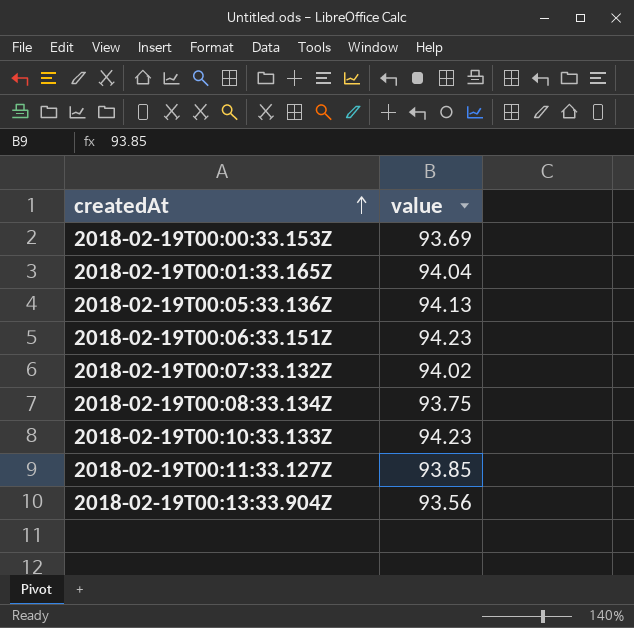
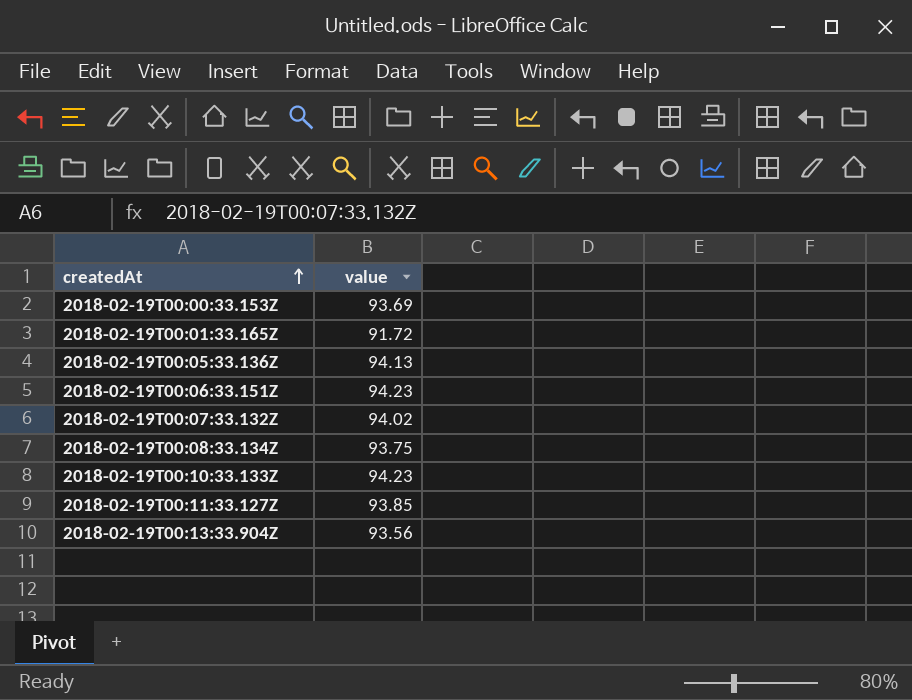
2018-02-19T00:01:33.165Z | value: 94.04 -> 91.72

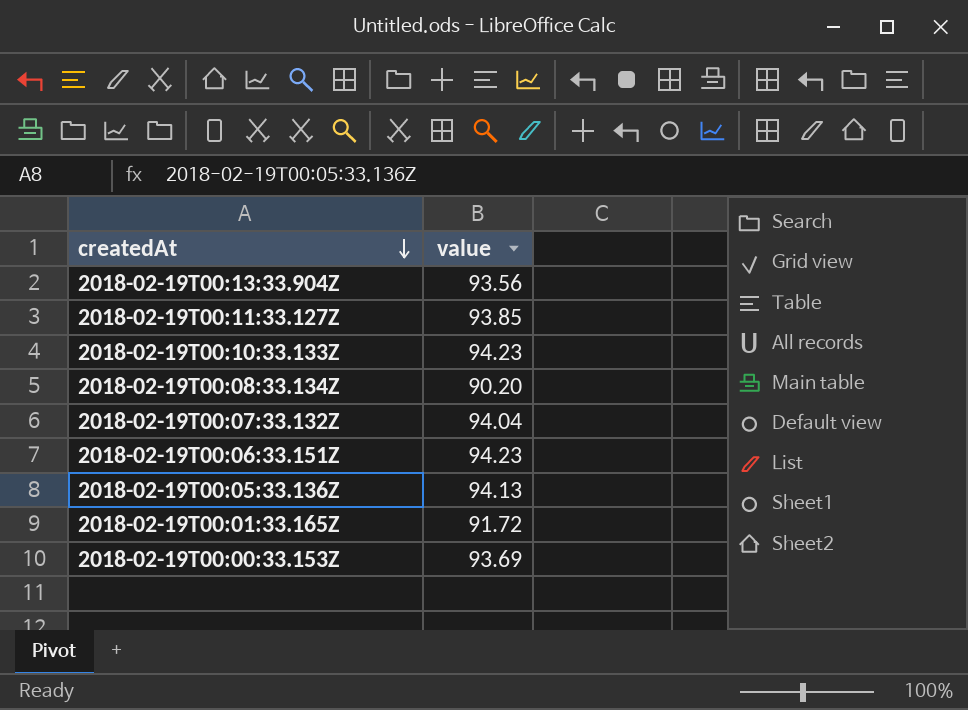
row order: createdAt ascending -> createdAt descending
2018-02-19T00:08:33.134Z | value: 93.75 -> 90.20
2018-02-19T00:07:33.132Z | value: 94.02 -> 94.04

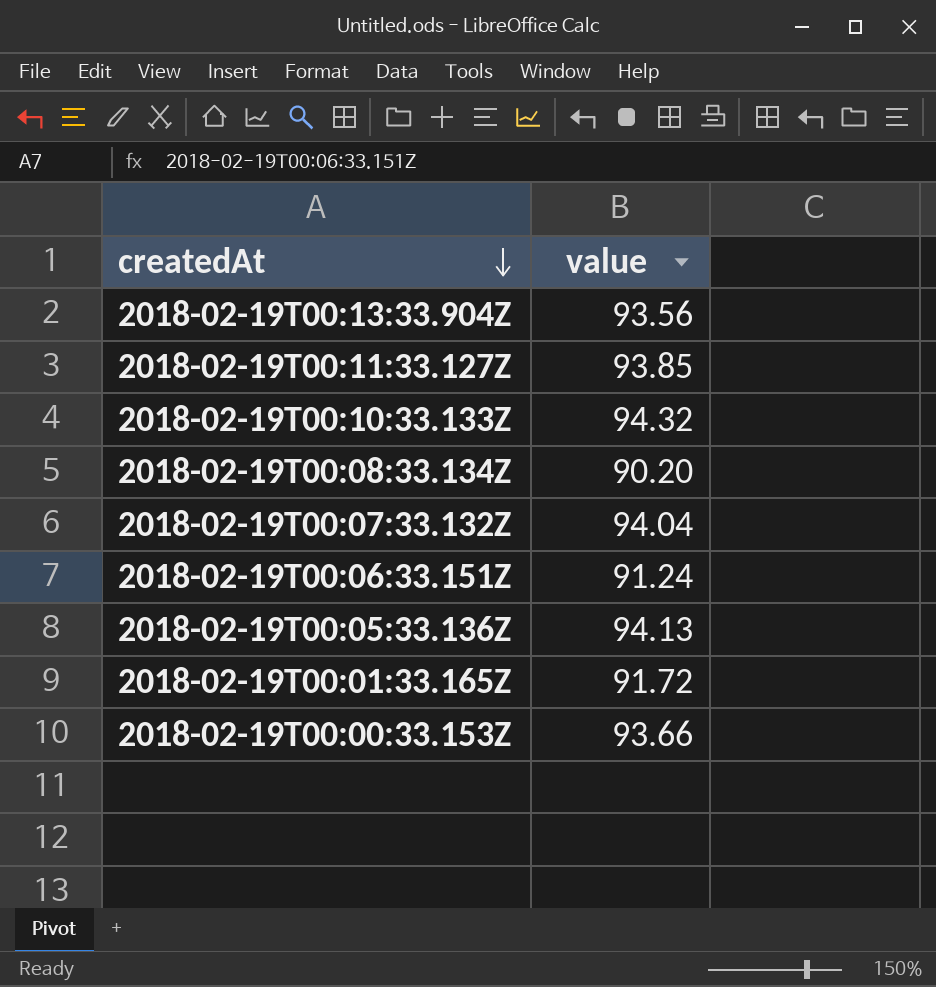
2018-02-19T00:10:33.133Z | value: 94.23 -> 94.32
2018-02-19T00:06:33.151Z | value: 94.23 -> 91.24
2018-02-19T00:00:33.153Z | value: 93.69 -> 93.66

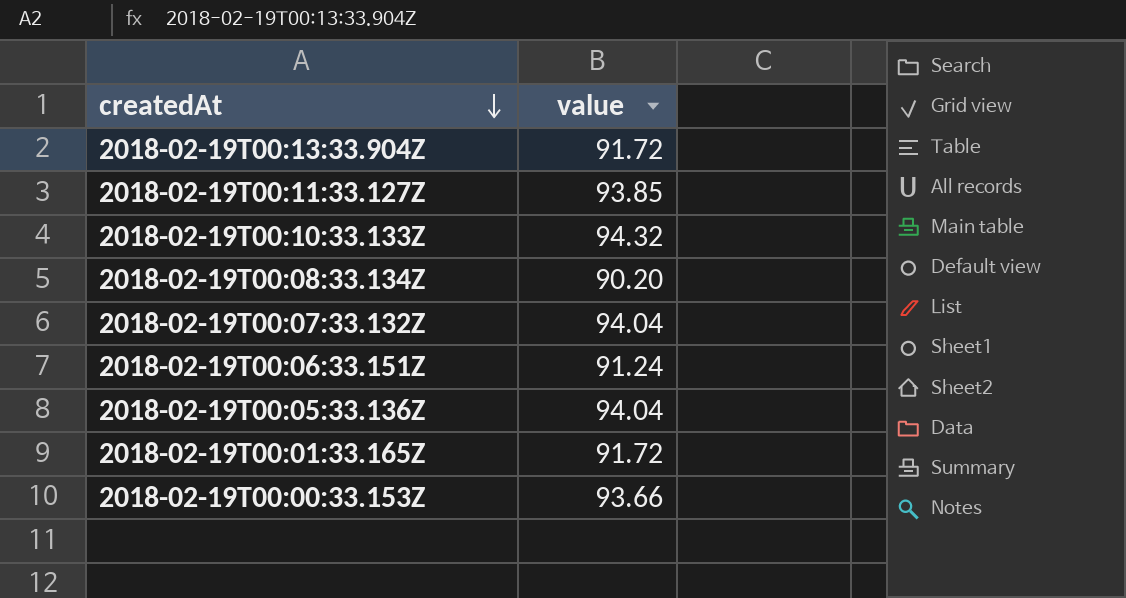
2018-02-19T00:13:33.904Z | value: 93.56 -> 91.72
2018-02-19T00:05:33.136Z | value: 94.13 -> 94.04

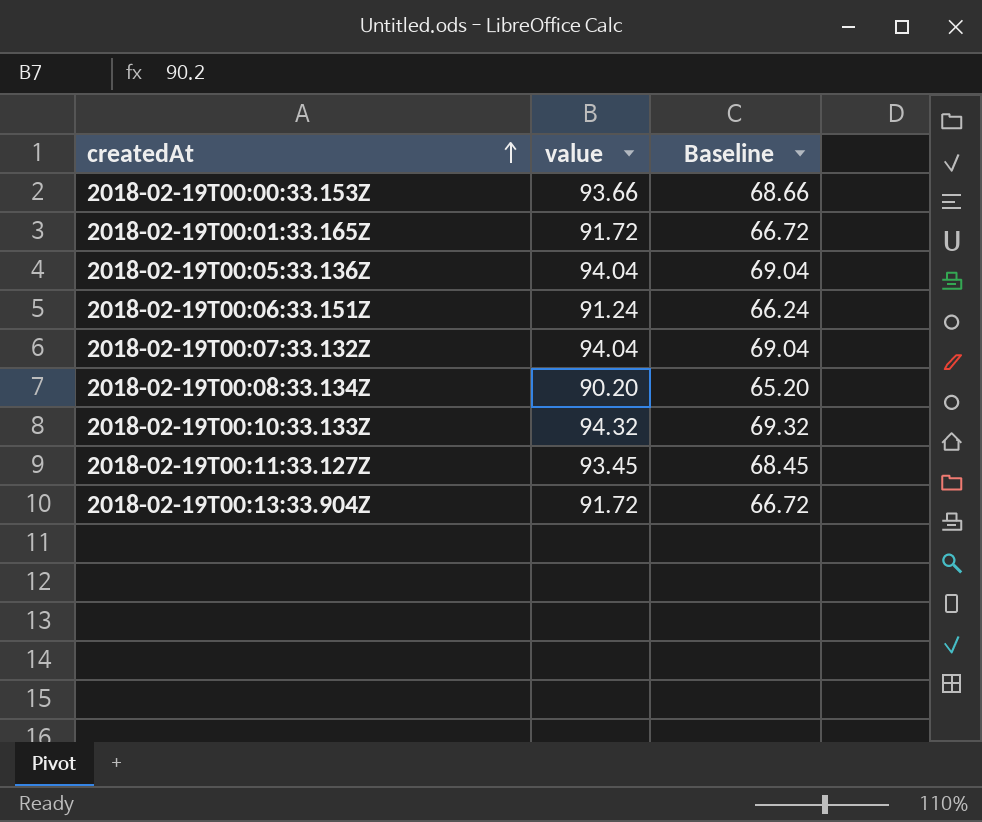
row order: createdAt descending -> createdAt ascending
column Baseline | formula: none -> [value] - 25
2018-02-19T00:11:33.127Z | value: 93.85 -> 93.45

